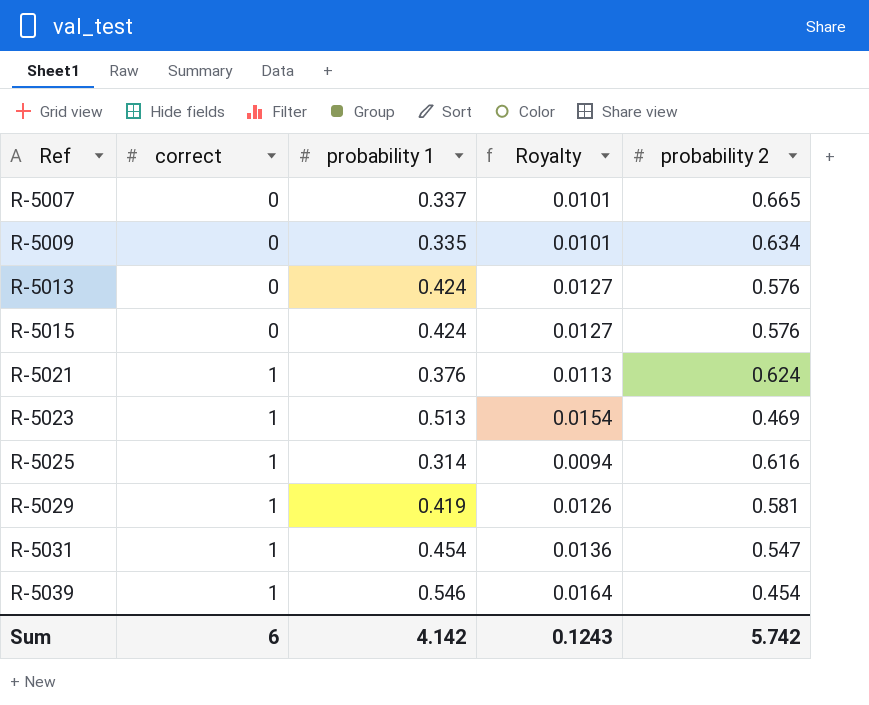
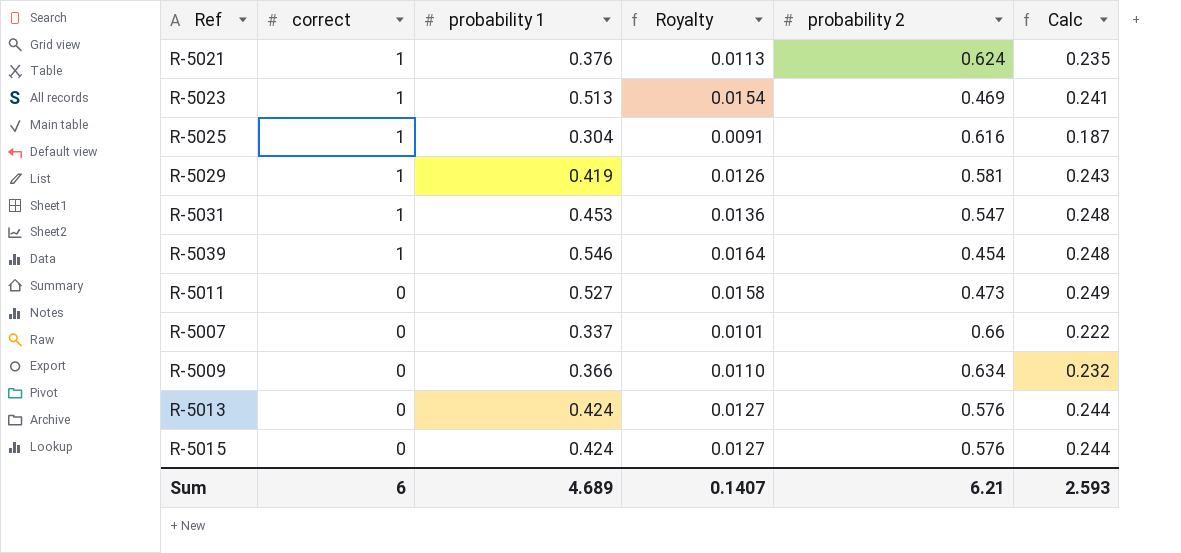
row order: Ref ascending -> correct descending
column Calc | formula: none -> [probability 1] * [probability 2]
R-5025 | probability 1: 0.314 -> 0.304
R-5025 | Royalty: 0.0094 -> 0.0091
R-5031 | probability 1: 0.454 -> 0.453
row R-5011: none -> 0 | 0.527 | 0.0158 | 0.473 | 0.249
R-5007 | probability 2: 0.665 -> 0.66
R-5009 | probability 1: 0.335 -> 0.366
R-5009 | Royalty: 0.0101 -> 0.0110
Sum | probability 1: 4.142 -> 4.689
Sum | Royalty: 0.1243 -> 0.1407
Sum | probability 2: 5.742 -> 6.21

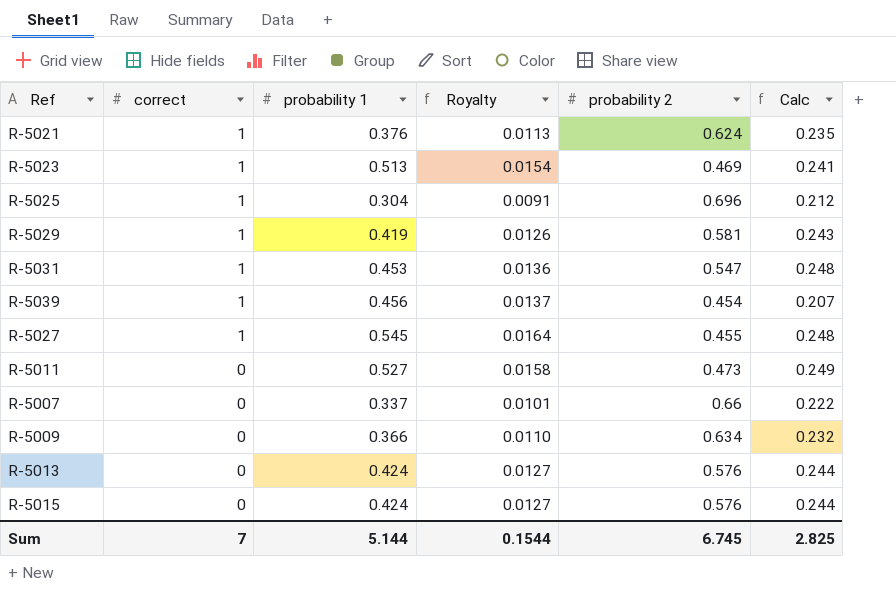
R-5025 | probability 2: 0.616 -> 0.696
R-5025 | Calc: 0.187 -> 0.212
R-5039 | probability 1: 0.546 -> 0.456
R-5039 | Royalty: 0.0164 -> 0.0137
R-5039 | Calc: 0.248 -> 0.207
row R-5027: none -> 1 | 0.545 | 0.0164 | 0.455 | 0.248
Sum | correct: 6 -> 7
Sum | probability 1: 4.689 -> 5.144
Sum | Royalty: 0.1407 -> 0.1544
Sum | probability 2: 6.21 -> 6.745
Sum | Calc: 2.593 -> 2.825

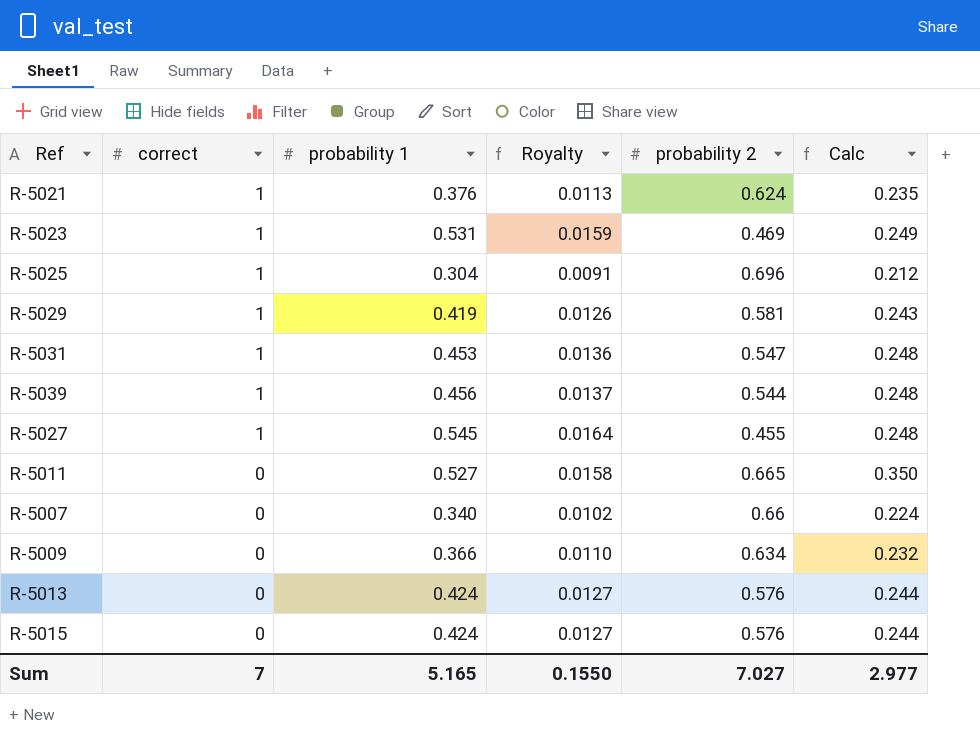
R-5023 | probability 1: 0.513 -> 0.531
R-5023 | Royalty: 0.0154 -> 0.0159
R-5023 | Calc: 0.241 -> 0.249
R-5039 | probability 2: 0.454 -> 0.544
R-5039 | Calc: 0.207 -> 0.248
R-5011 | probability 2: 0.473 -> 0.665
R-5011 | Calc: 0.249 -> 0.350
R-5007 | probability 1: 0.337 -> 0.340
R-5007 | Royalty: 0.0101 -> 0.0102
R-5007 | Calc: 0.222 -> 0.224
Sum | probability 1: 5.144 -> 5.165
Sum | Royalty: 0.1544 -> 0.1550
Sum | probability 2: 6.745 -> 7.027
Sum | Calc: 2.825 -> 2.977

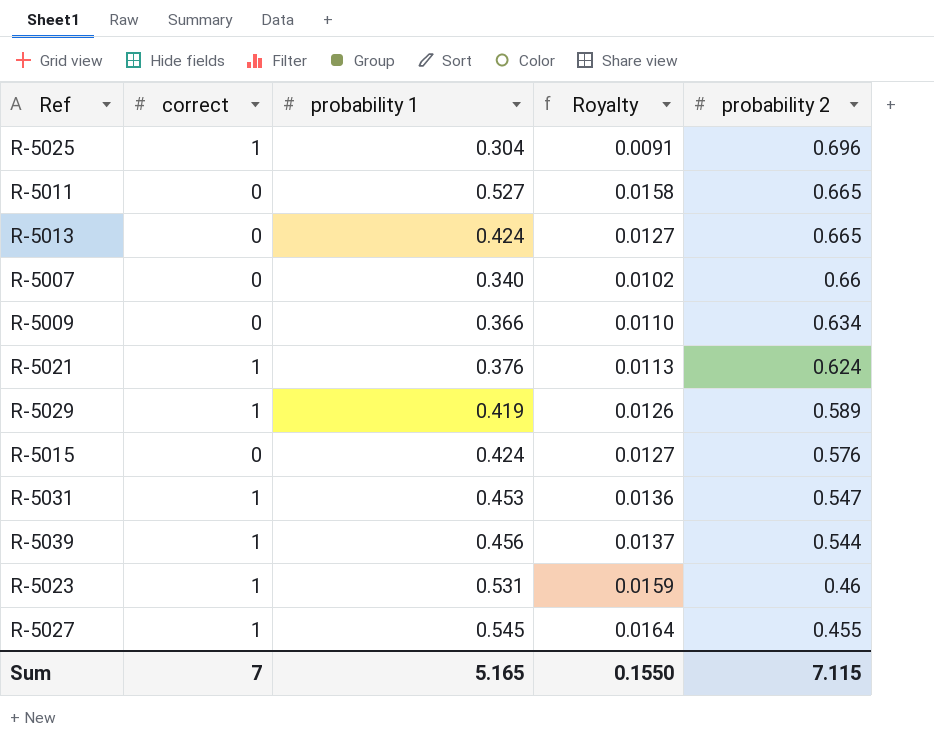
row order: correct descending -> probability 2 descending
column Calc | formula: [probability 1] * [probability 2] -> none
R-5013 | probability 2: 0.576 -> 0.665
R-5029 | probability 2: 0.581 -> 0.589
R-5023 | probability 2: 0.469 -> 0.46
Sum | probability 2: 7.027 -> 7.115

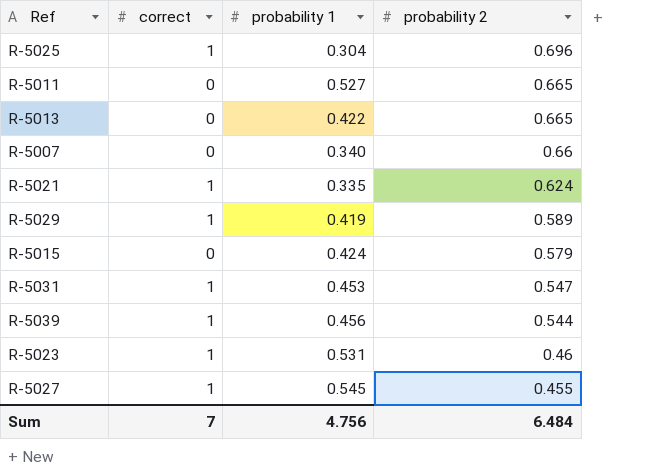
column Royalty | formula: [probability 1] * 0.03 -> none
row R-5009: 0 | 0.366 | 0.0110 | 0.634 -> none
R-5013 | probability 1: 0.424 -> 0.422
R-5021 | probability 1: 0.376 -> 0.335
R-5015 | probability 2: 0.576 -> 0.579
Sum | probability 1: 5.165 -> 4.756
Sum | probability 2: 7.115 -> 6.484

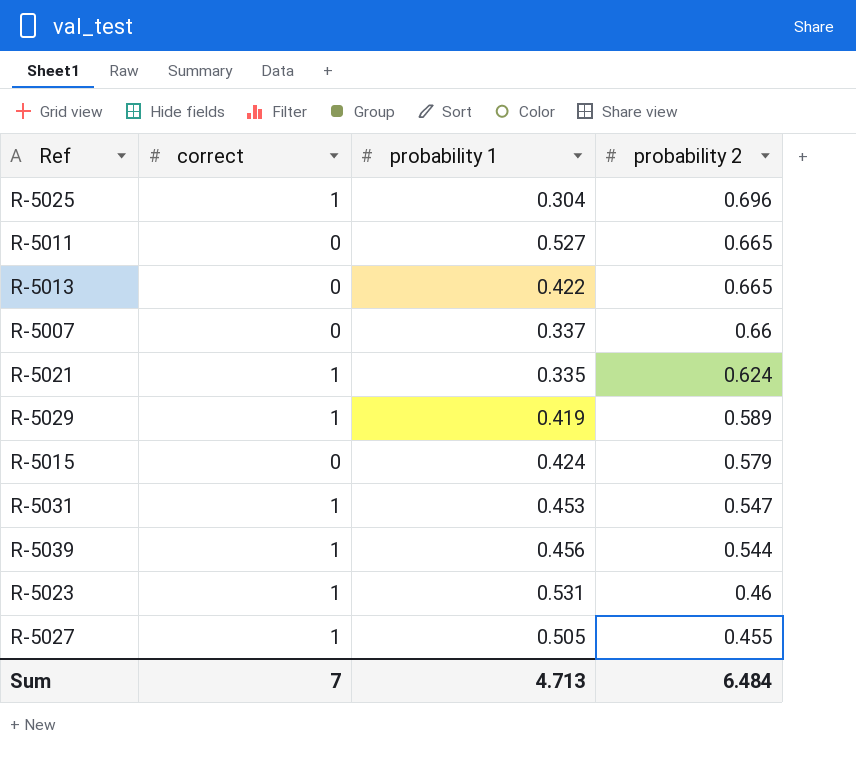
R-5007 | probability 1: 0.340 -> 0.337
R-5027 | probability 1: 0.545 -> 0.505
Sum | probability 1: 4.756 -> 4.713

